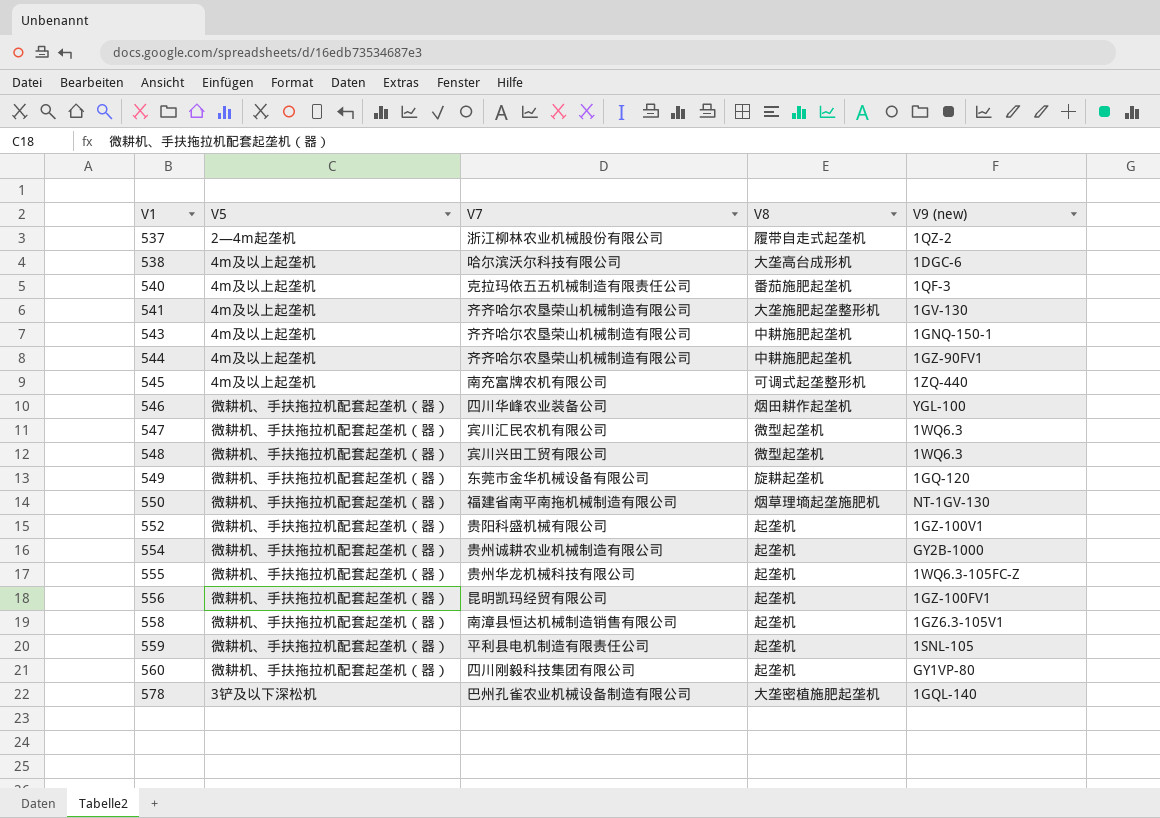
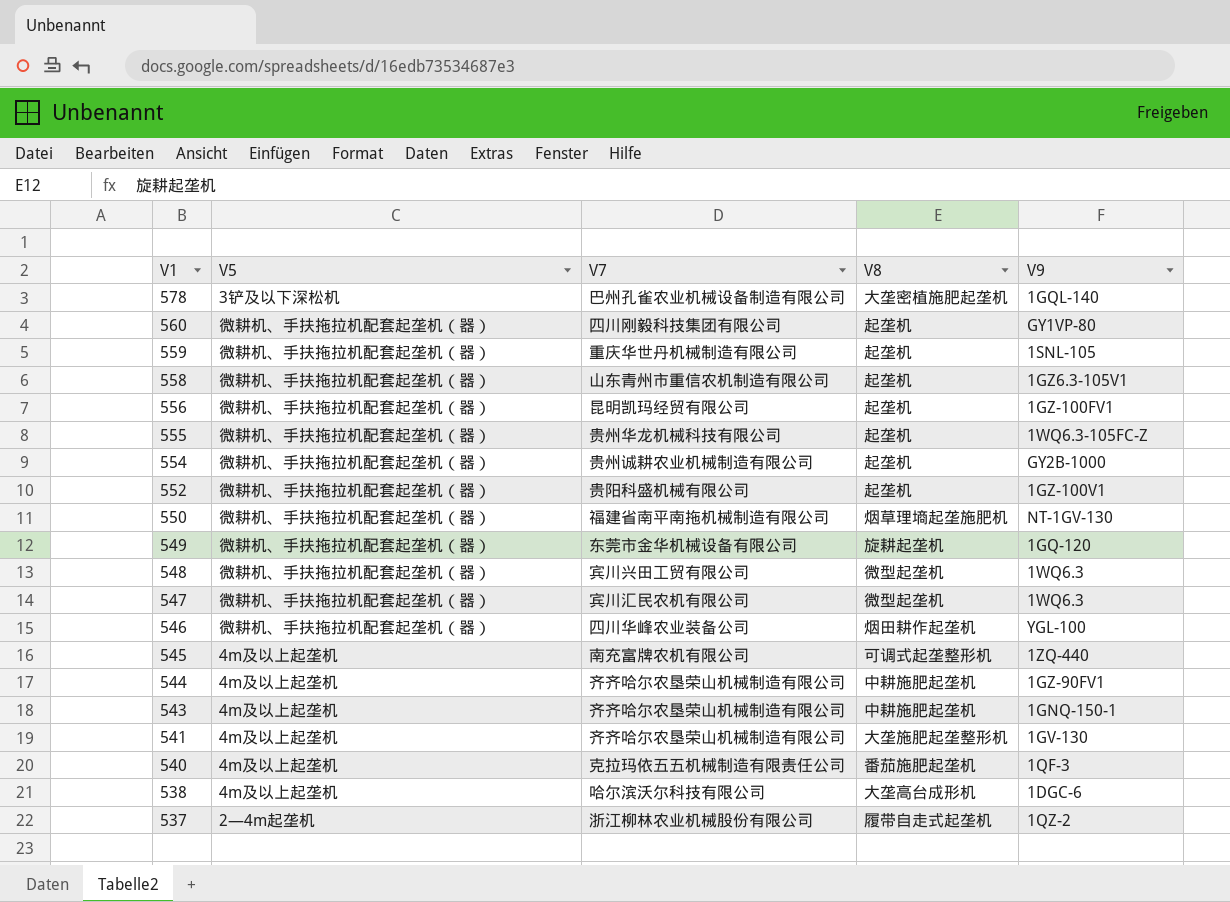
row order: V1 ascending -> V1 descending
column name: V9 (new) -> V9
559 | V7: 平利县电机制造有限责任公司 -> 重庆华世丹机械制造有限公司
558 | V7: 南漳县恒达机械制造销售有限公司 -> 山东青州市重信农机制造有限公司

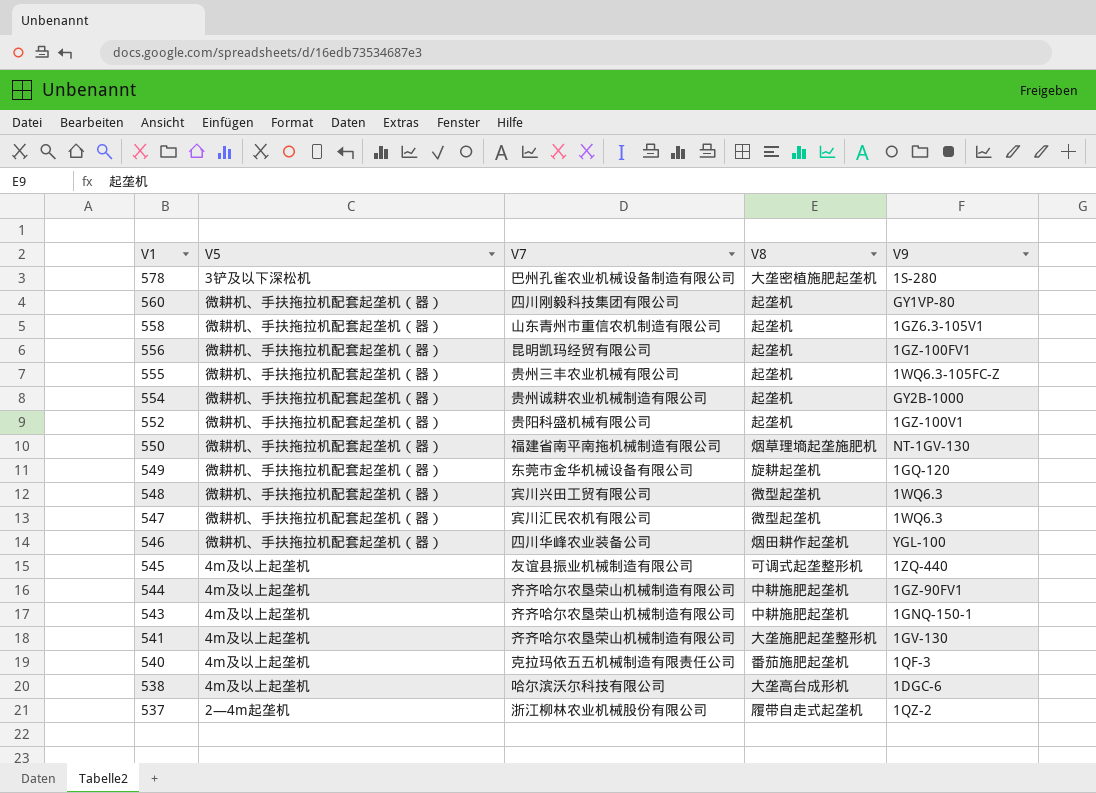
row 559: 微耕机、手扶拖拉机配套起垄机（器） | 重庆华世丹机械制造有限公司 | 起垄机 | 1SNL-105 -> none
578 | V9: 1GQL-140 -> 1S-280
555 | V7: 贵州华龙机械科技有限公司 -> 贵州三丰农业机械有限公司
545 | V7: 南充富牌农机有限公司 -> 友谊县振业机械制造有限公司

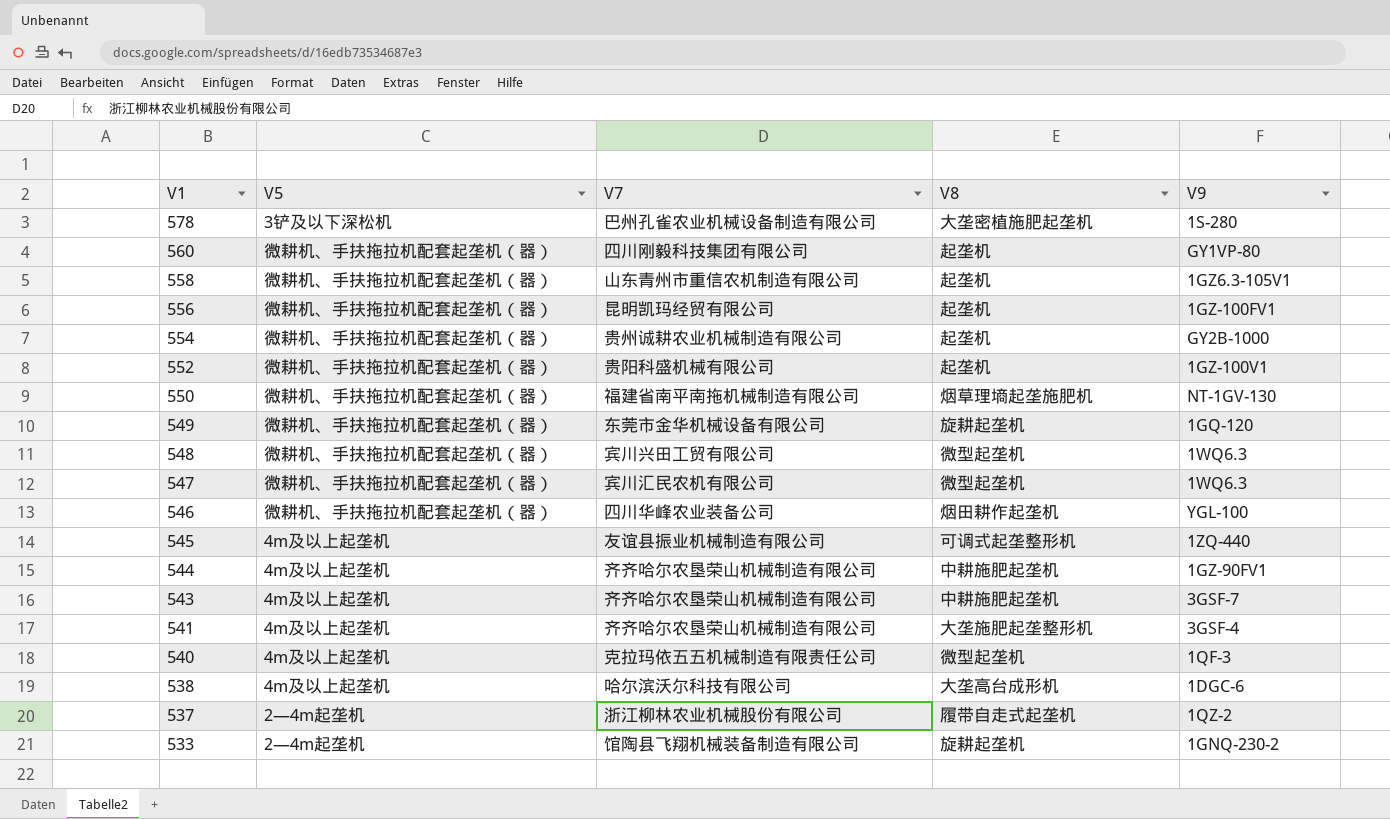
row 555: 微耕机、手扶拖拉机配套起垄机（器） | 贵州三丰农业机械有限公司 | 起垄机 | 1WQ6.3-105FC-Z -> none
543 | V9: 1GNQ-150-1 -> 3GSF-7
541 | V9: 1GV-130 -> 3GSF-4
540 | V8: 番茄施肥起垄机 -> 微型起垄机
row 533: none -> 2—4m起垄机 | 馆陶县飞翔机械装备制造有限公司 | 旋耕起垄机 | 1GNQ-230-2

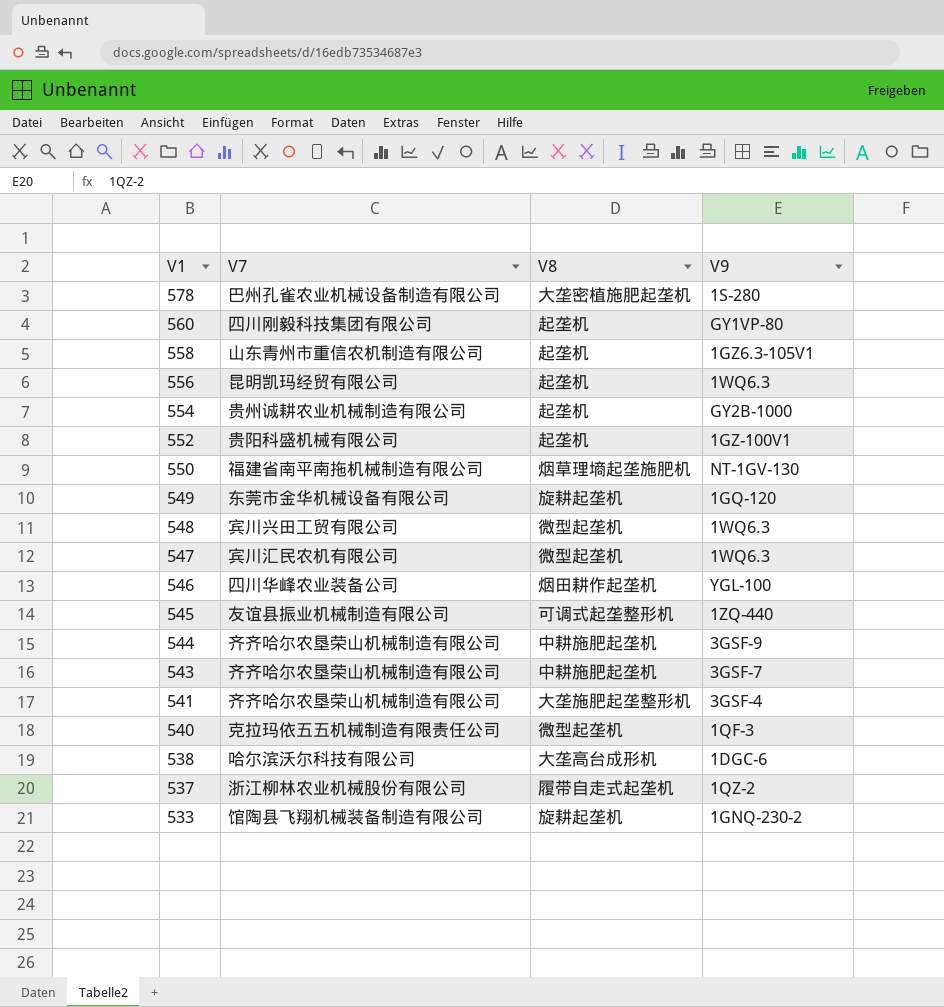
column V5 | position: 2 -> none
556 | V9: 1GZ-100FV1 -> 1WQ6.3
544 | V9: 1GZ-90FV1 -> 3GSF-9

